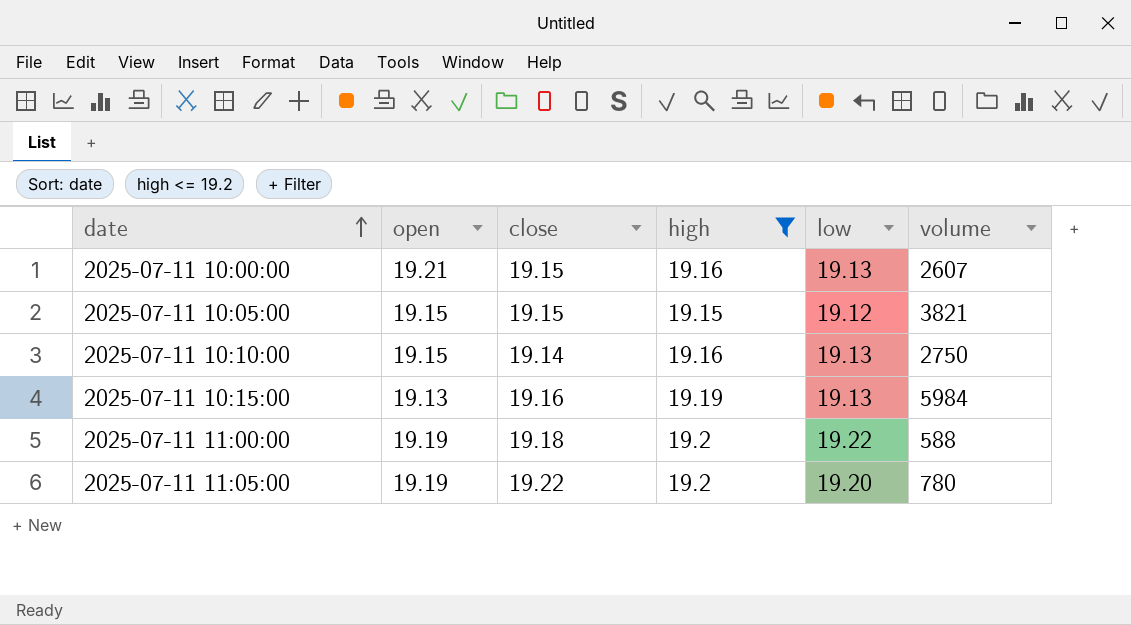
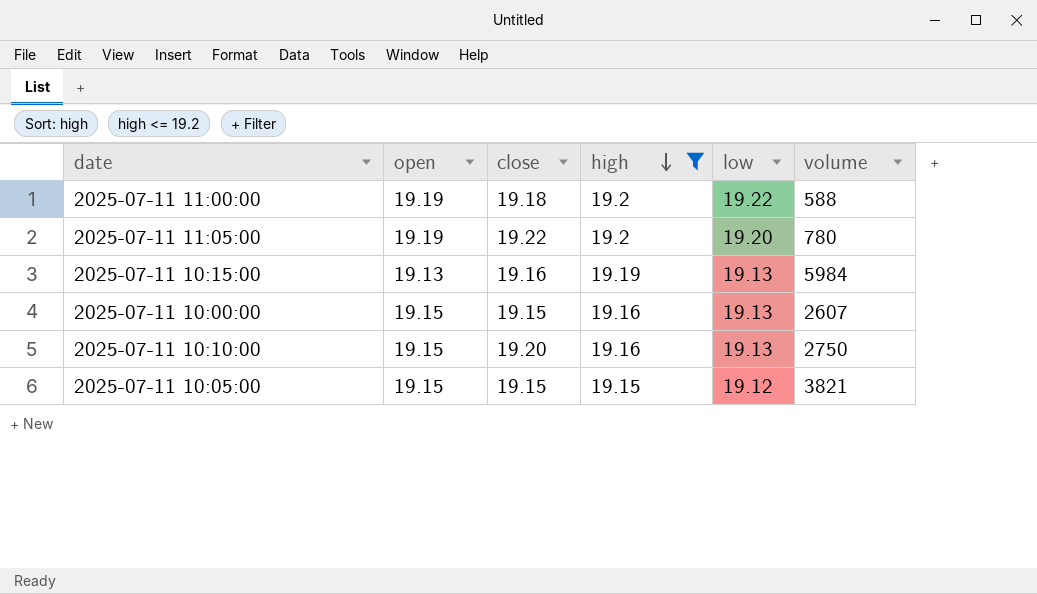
row order: date ascending -> high descending
2025-07-11 10:00:00 | open: 19.21 -> 19.15
2025-07-11 10:10:00 | close: 19.14 -> 19.20

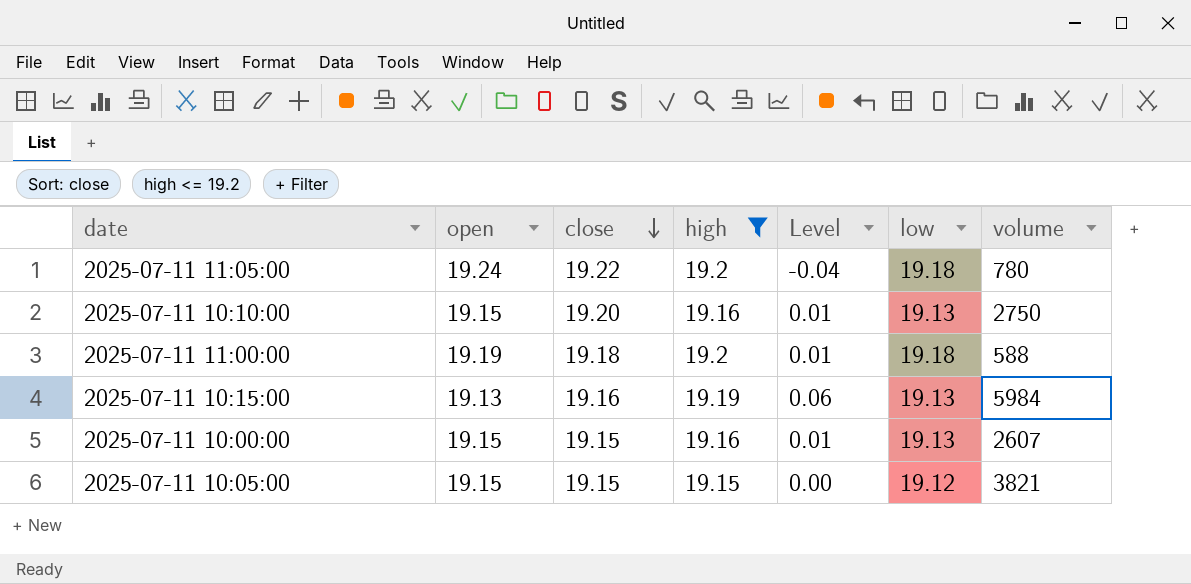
row order: high descending -> close descending
column Level | formula: none -> [high] - [open]
2025-07-11 11:05:00 | open: 19.19 -> 19.24
2025-07-11 11:05:00 | low: 19.20 -> 19.18
2025-07-11 11:00:00 | low: 19.22 -> 19.18

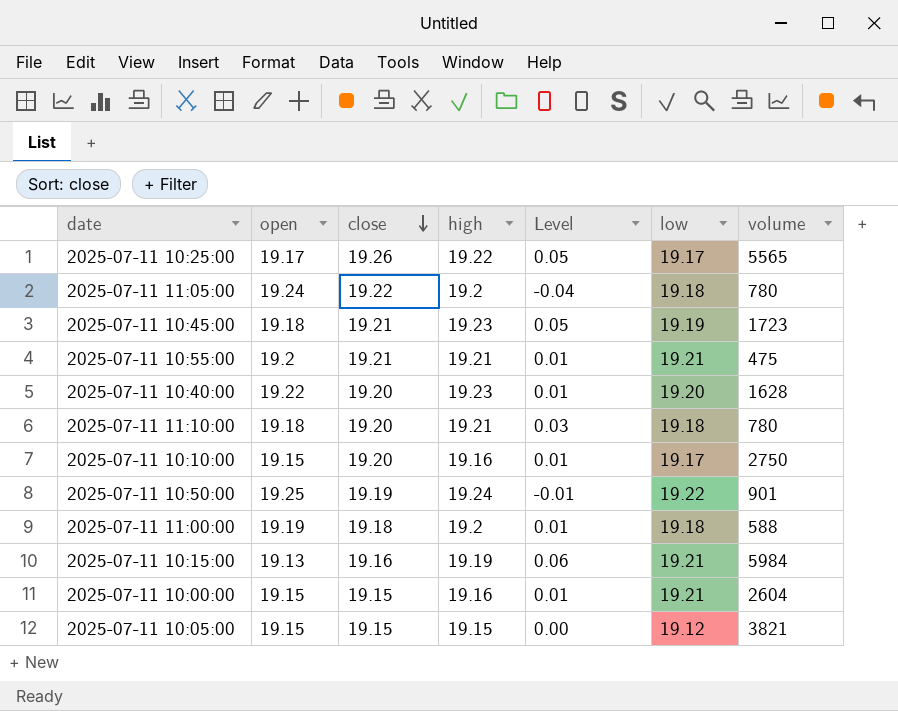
filter: high <= 19.2 -> none
2025-07-11 10:10:00 | low: 19.13 -> 19.17
2025-07-11 10:15:00 | low: 19.13 -> 19.21
2025-07-11 10:00:00 | low: 19.13 -> 19.21
2025-07-11 10:00:00 | volume: 2607 -> 2604

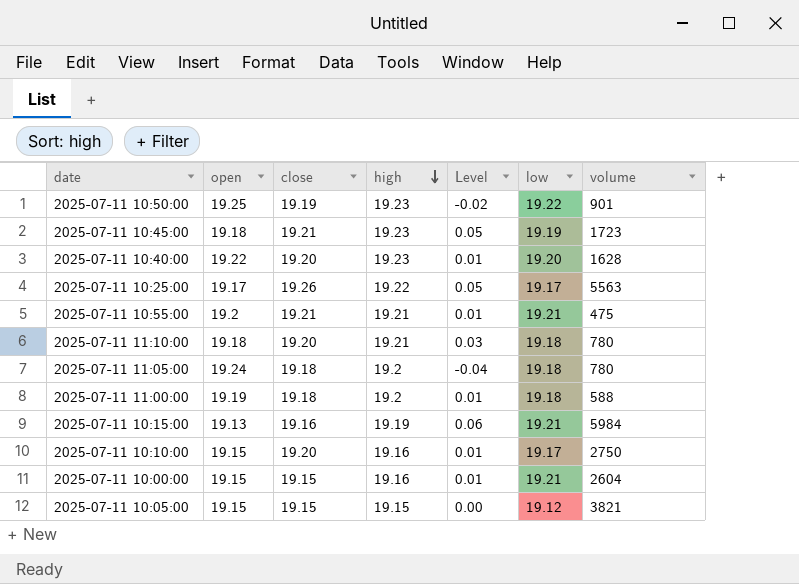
row order: close descending -> high descending
2025-07-11 10:50:00 | high: 19.24 -> 19.23
2025-07-11 10:50:00 | Level: -0.01 -> -0.02
2025-07-11 10:25:00 | volume: 5565 -> 5563
2025-07-11 11:05:00 | close: 19.22 -> 19.18

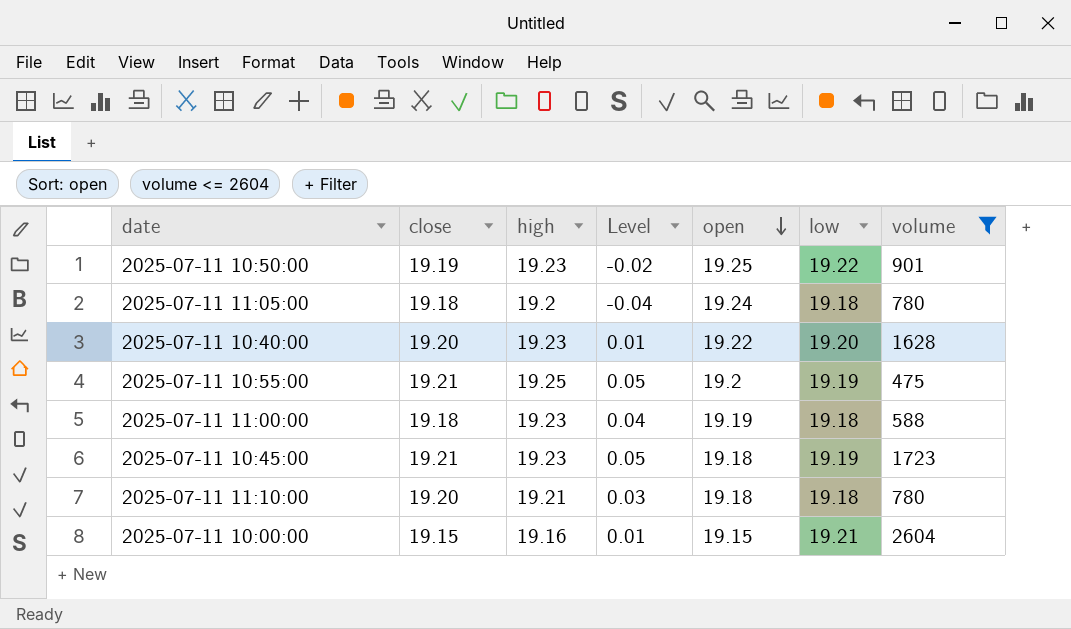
filter: none -> volume <= 2604
row order: high descending -> open descending
column open | position: 2 -> 5
2025-07-11 10:55:00 | high: 19.21 -> 19.25
2025-07-11 10:55:00 | Level: 0.01 -> 0.05
2025-07-11 10:55:00 | low: 19.21 -> 19.19
2025-07-11 11:00:00 | high: 19.2 -> 19.23
2025-07-11 11:00:00 | Level: 0.01 -> 0.04

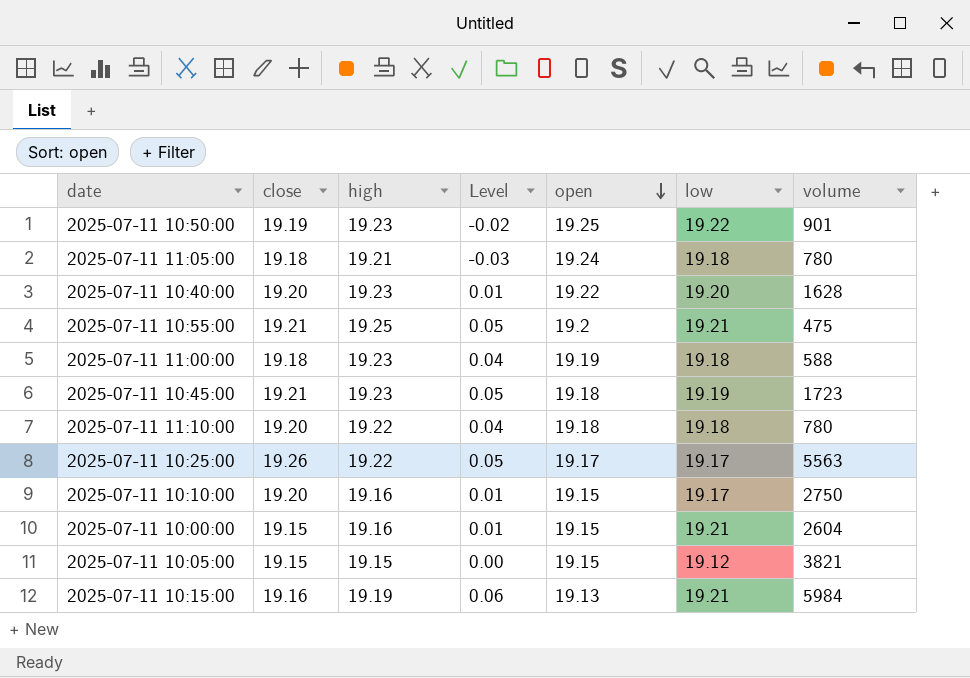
filter: volume <= 2604 -> none
2025-07-11 11:05:00 | high: 19.2 -> 19.21
2025-07-11 11:05:00 | Level: -0.04 -> -0.03
2025-07-11 10:55:00 | low: 19.19 -> 19.21
2025-07-11 11:10:00 | high: 19.21 -> 19.22
2025-07-11 11:10:00 | Level: 0.03 -> 0.04

